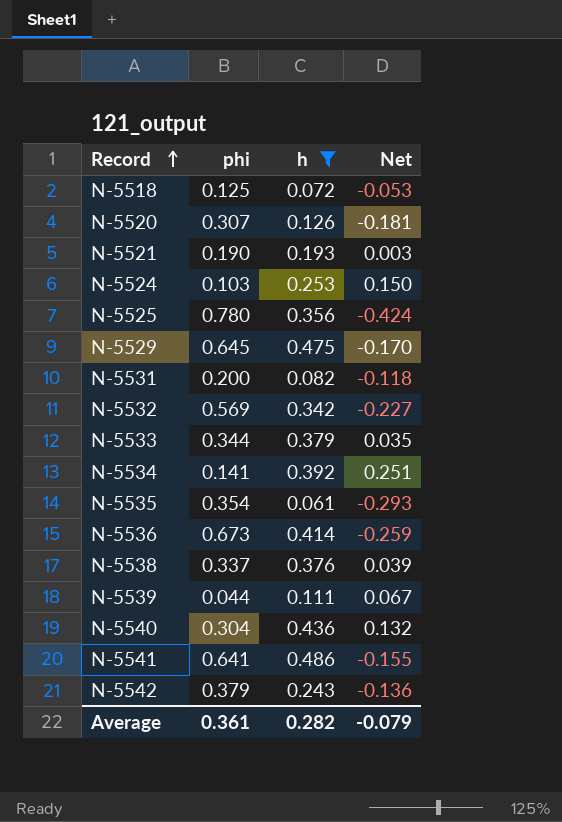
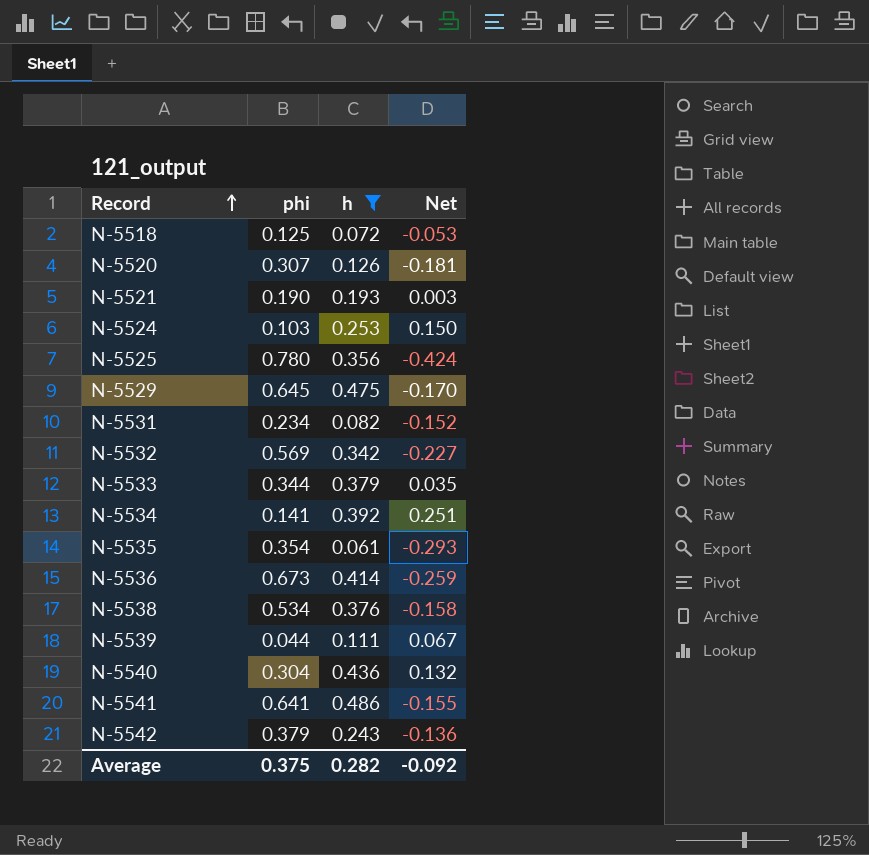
N-5531 | phi: 0.200 -> 0.234
N-5531 | Net: -0.118 -> -0.152
N-5538 | phi: 0.337 -> 0.534
N-5538 | Net: 0.039 -> -0.158
Average | phi: 0.361 -> 0.375
Average | Net: -0.079 -> -0.092

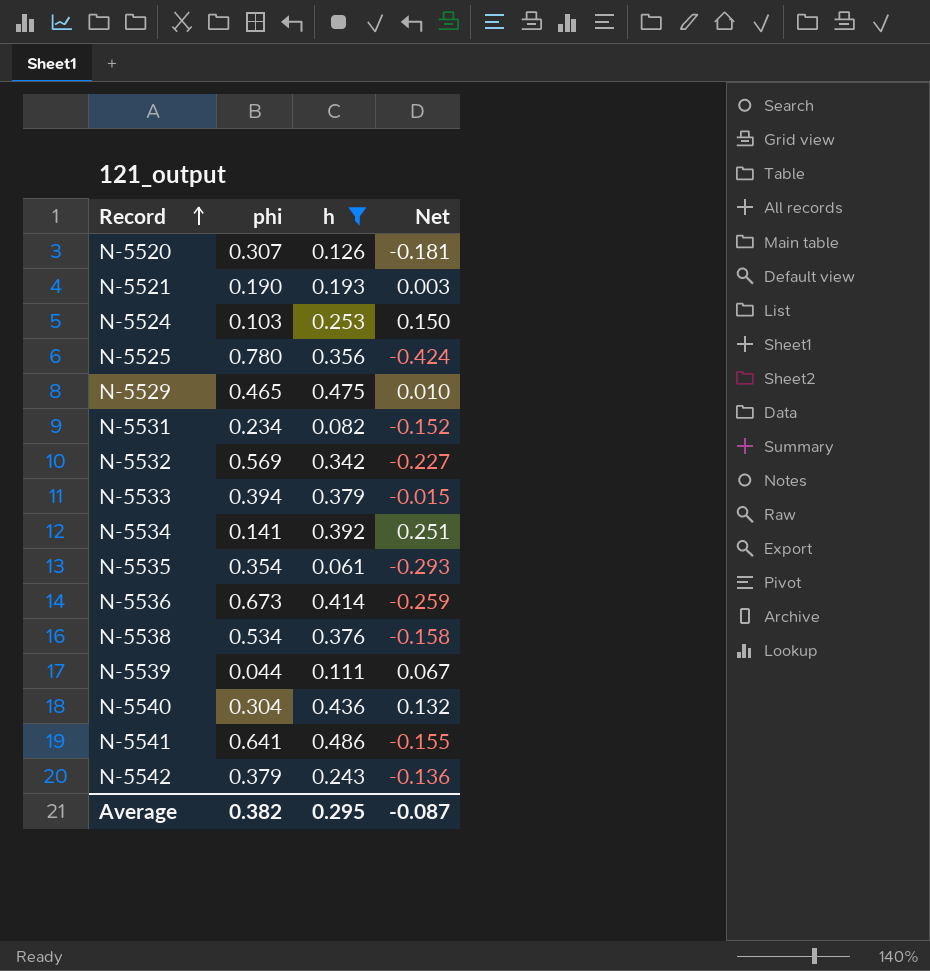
row N-5518: 0.125 | 0.072 | -0.053 -> none
N-5529 | phi: 0.645 -> 0.465
N-5529 | Net: -0.170 -> 0.010
N-5533 | phi: 0.344 -> 0.394
N-5533 | Net: 0.035 -> -0.015
Average | phi: 0.375 -> 0.382
Average | h: 0.282 -> 0.295
Average | Net: -0.092 -> -0.087

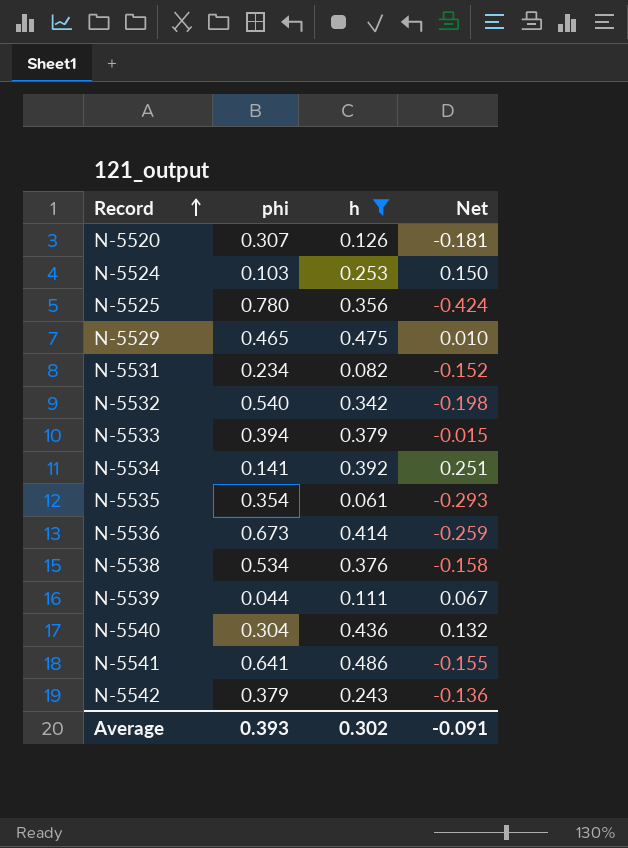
row N-5521: 0.190 | 0.193 | 0.003 -> none
N-5532 | phi: 0.569 -> 0.540
N-5532 | Net: -0.227 -> -0.198
Average | phi: 0.382 -> 0.393
Average | h: 0.295 -> 0.302
Average | Net: -0.087 -> -0.091

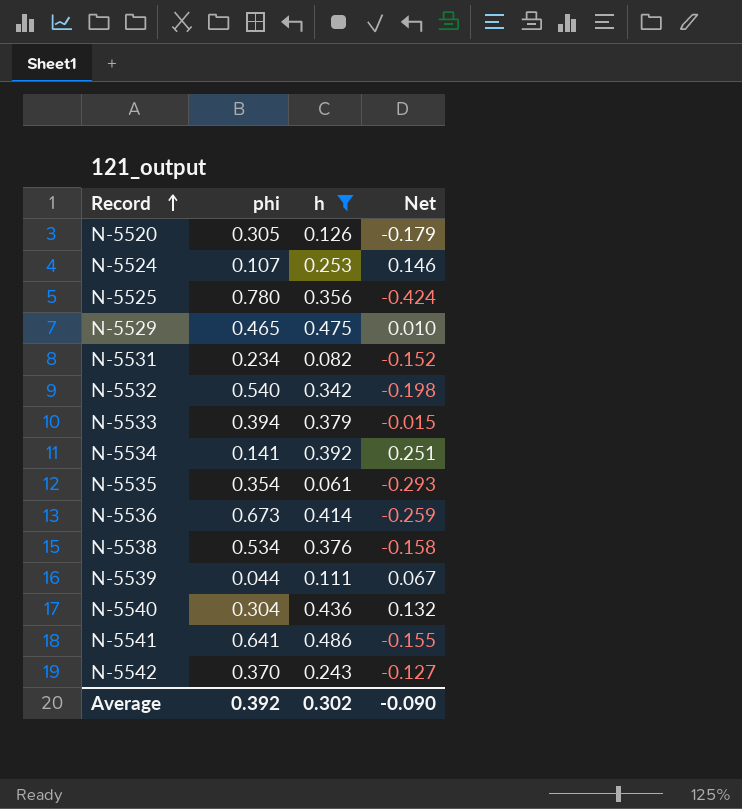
N-5520 | phi: 0.307 -> 0.305
N-5520 | Net: -0.181 -> -0.179
N-5524 | phi: 0.103 -> 0.107
N-5524 | Net: 0.150 -> 0.146
N-5542 | phi: 0.379 -> 0.370
N-5542 | Net: -0.136 -> -0.127
Average | phi: 0.393 -> 0.392
Average | Net: -0.091 -> -0.090

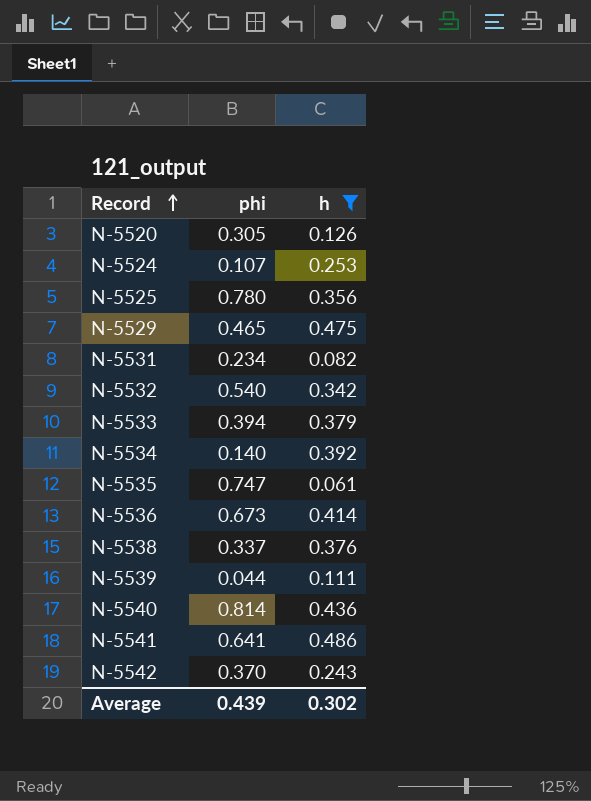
column Net | formula: [h] - [phi] -> none
N-5534 | phi: 0.141 -> 0.140
N-5535 | phi: 0.354 -> 0.747
N-5538 | phi: 0.534 -> 0.337
N-5540 | phi: 0.304 -> 0.814
Average | phi: 0.392 -> 0.439

